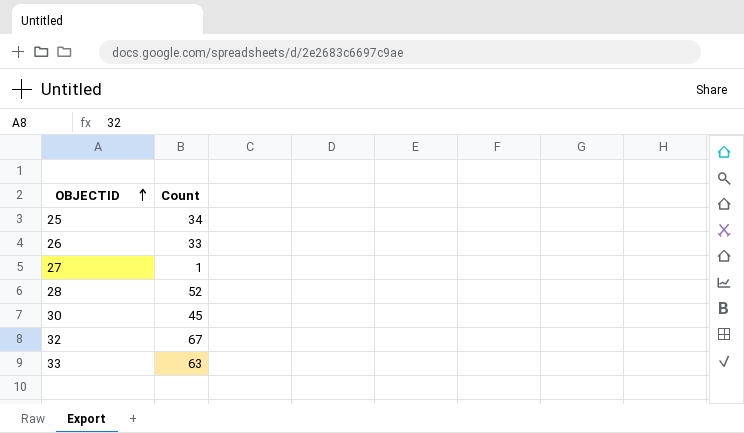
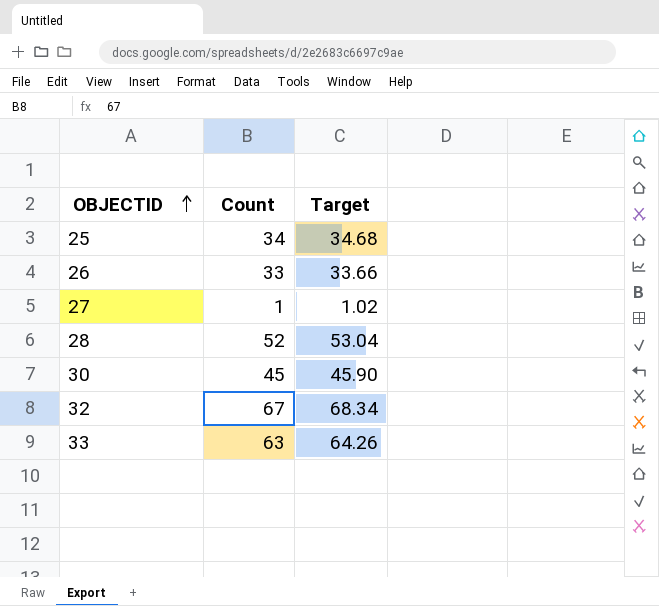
column Target | formula: none -> [Count] * 1.02

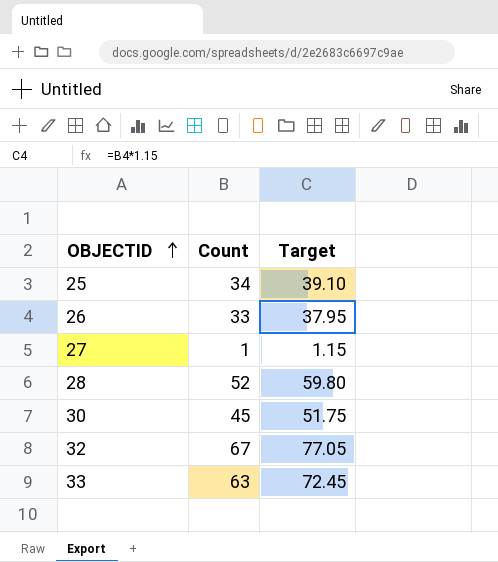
column Target | formula: [Count] * 1.02 -> [Count] * 1.15

